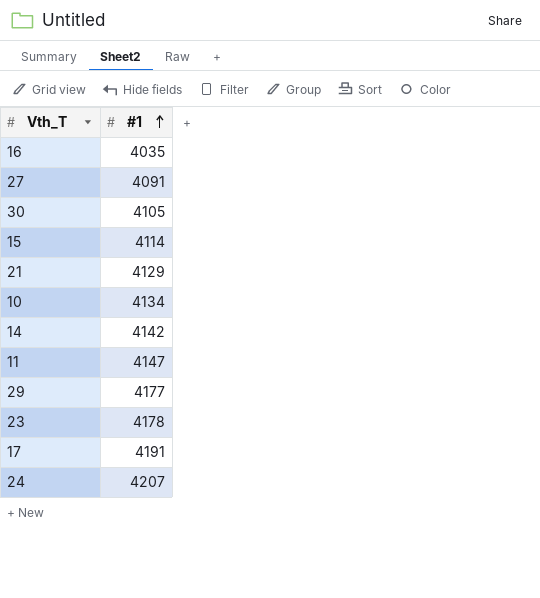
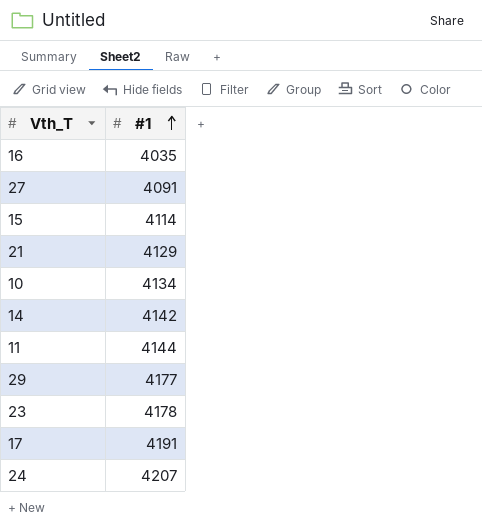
row 30: 4105 -> none
11 | #1: 4147 -> 4144

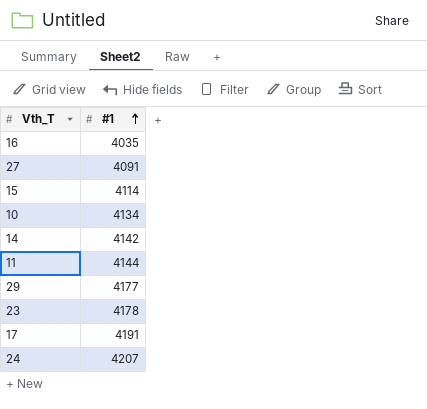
row 21: 4129 -> none

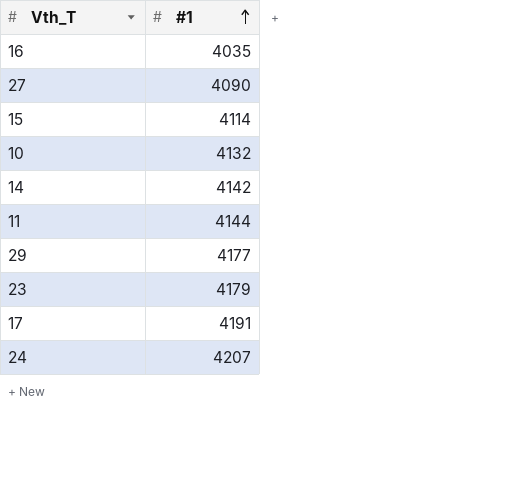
27 | #1: 4091 -> 4090
10 | #1: 4134 -> 4132
23 | #1: 4178 -> 4179

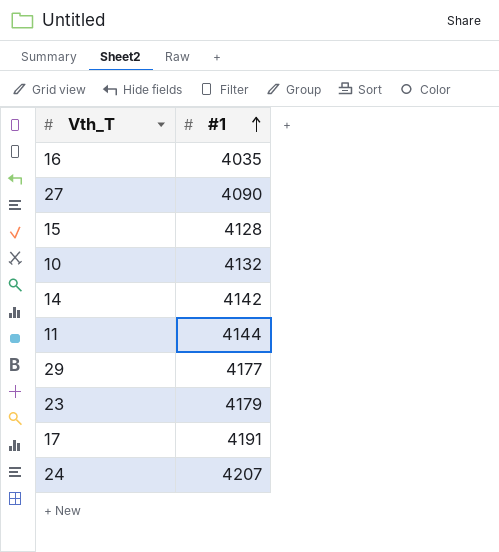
15 | #1: 4114 -> 4128

